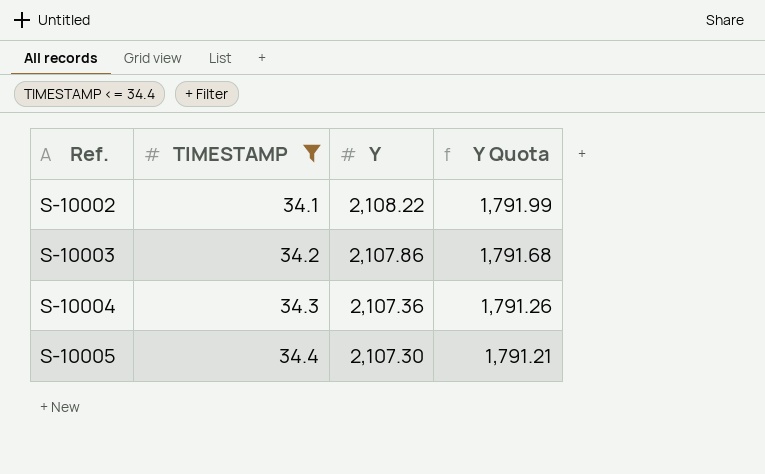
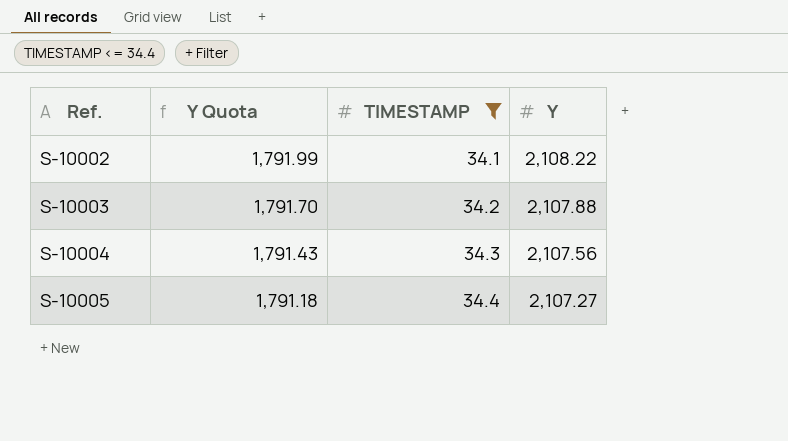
column Y Quota | position: 4 -> 2
S-10003 | Y Quota: 1,791.68 -> 1,791.70
S-10003 | Y: 2,107.86 -> 2,107.88
S-10004 | Y Quota: 1,791.26 -> 1,791.43
S-10004 | Y: 2,107.36 -> 2,107.56
S-10005 | Y Quota: 1,791.21 -> 1,791.18
S-10005 | Y: 2,107.30 -> 2,107.27

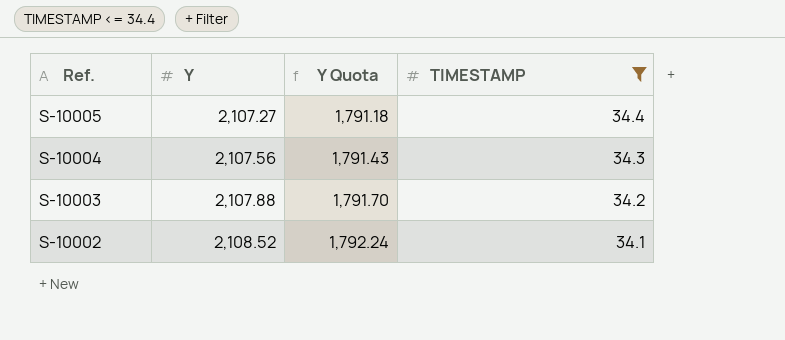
row order: Ref. ascending -> Ref. descending
column Y | position: 4 -> 2
S-10002 | Y: 2,108.22 -> 2,108.52
S-10002 | Y Quota: 1,791.99 -> 1,792.24

